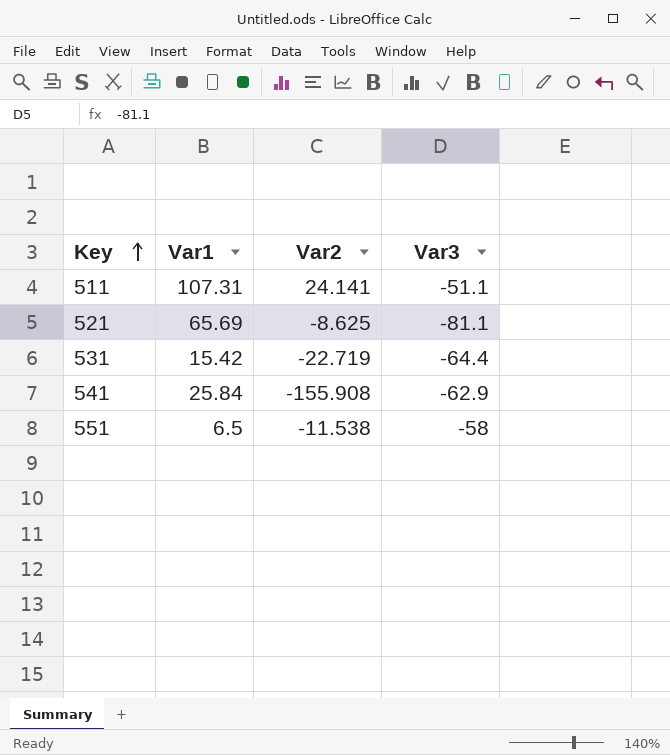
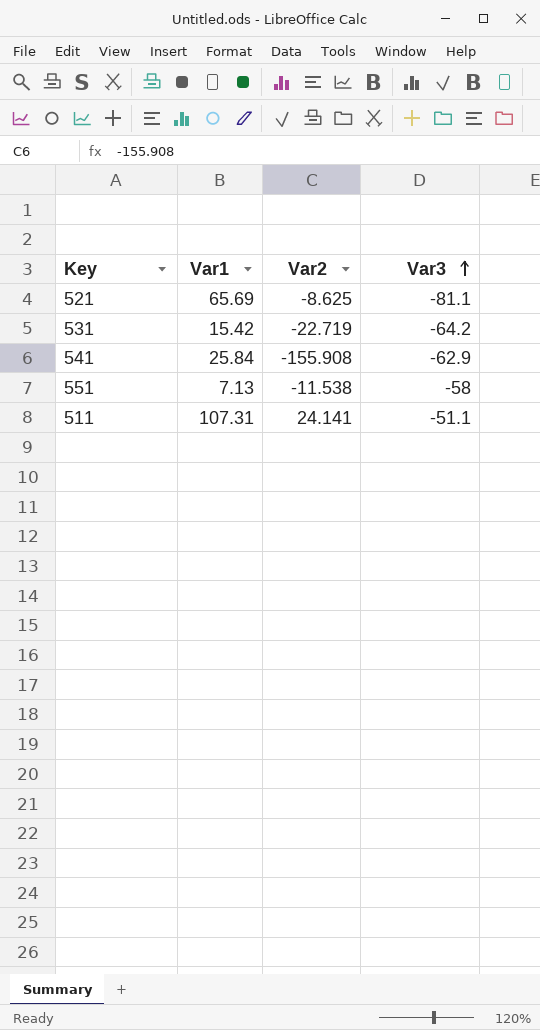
row order: Key ascending -> Var3 ascending
531 | Var3: -64.4 -> -64.2
551 | Var1: 6.5 -> 7.13

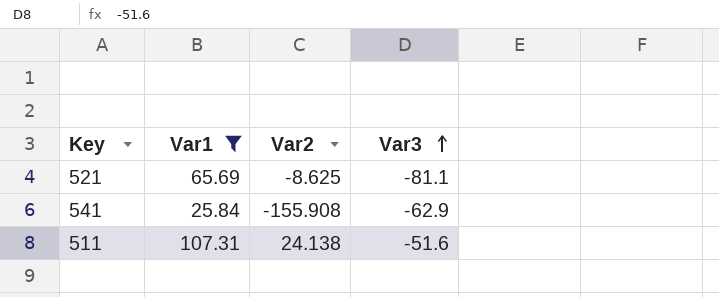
filter: none -> Var1 >= 25.84
511 | Var2: 24.141 -> 24.138
511 | Var3: -51.1 -> -51.6

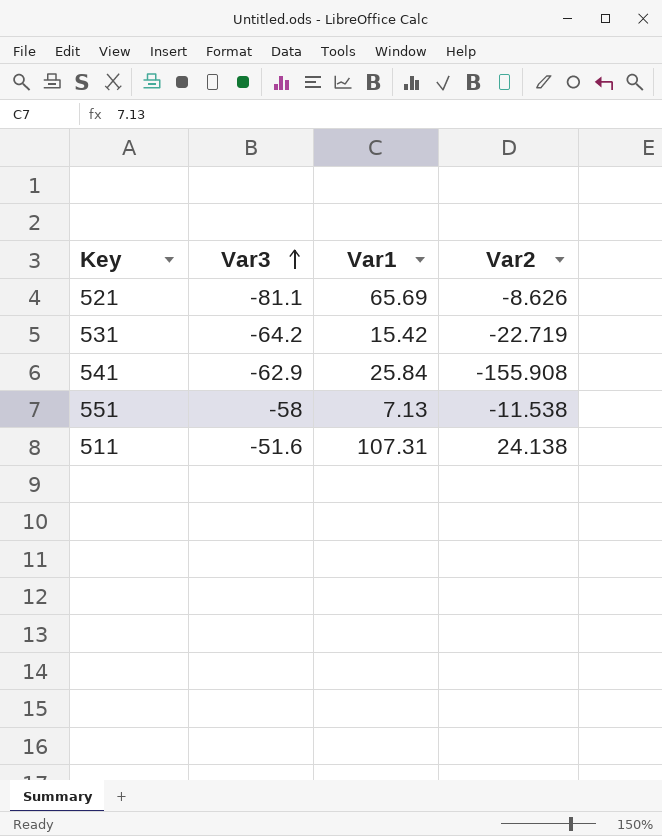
filter: Var1 >= 25.84 -> none
column Var3 | position: 4 -> 2
521 | Var2: -8.625 -> -8.626

